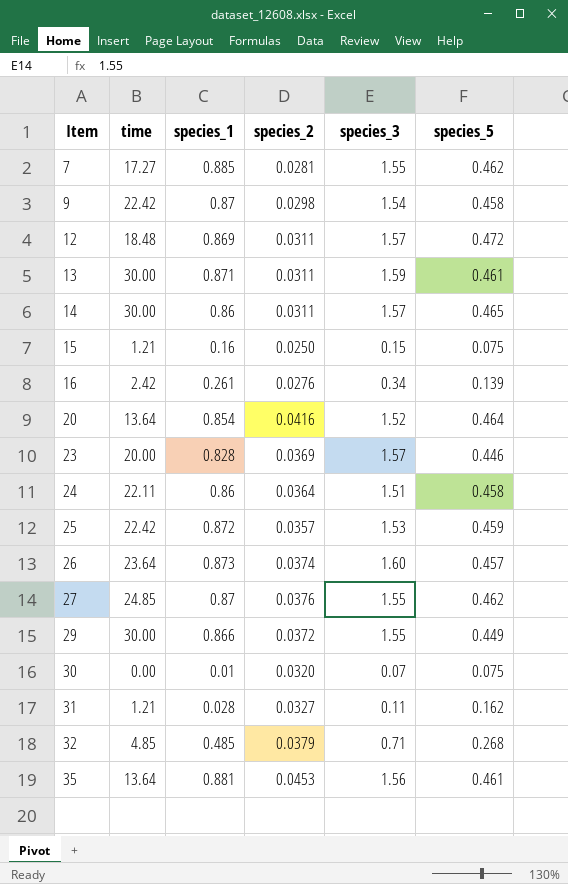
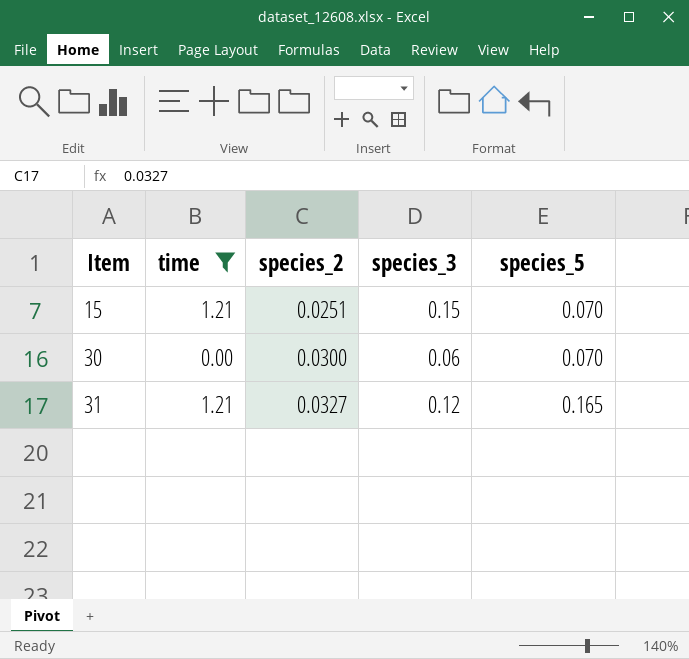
filter: none -> time <= 1.21
column species_1 | position: 3 -> none
15 | species_2: 0.0250 -> 0.0251
15 | species_5: 0.075 -> 0.070
30 | species_2: 0.0320 -> 0.0300
30 | species_3: 0.07 -> 0.06
30 | species_5: 0.075 -> 0.070
31 | species_3: 0.11 -> 0.12
31 | species_5: 0.162 -> 0.165

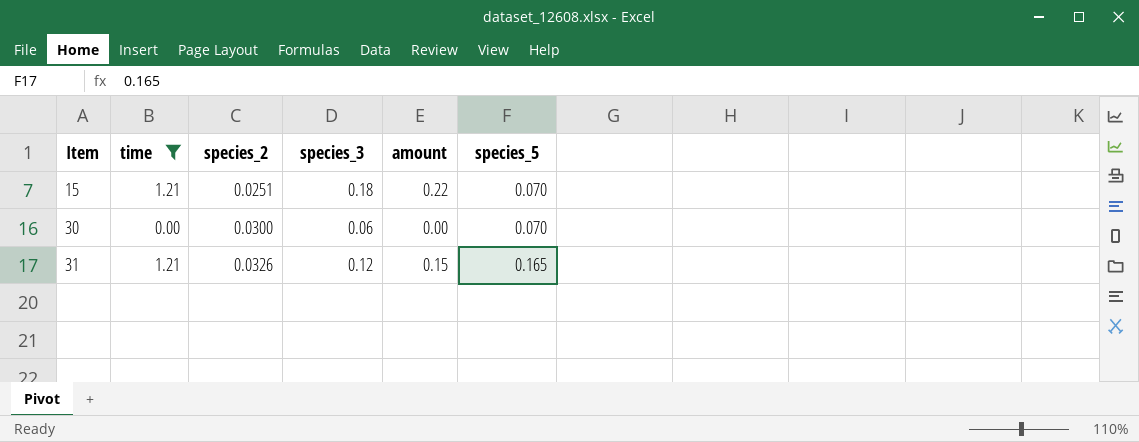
column amount | formula: none -> [time] * [species_3]
15 | species_3: 0.15 -> 0.18
31 | species_2: 0.0327 -> 0.0326

